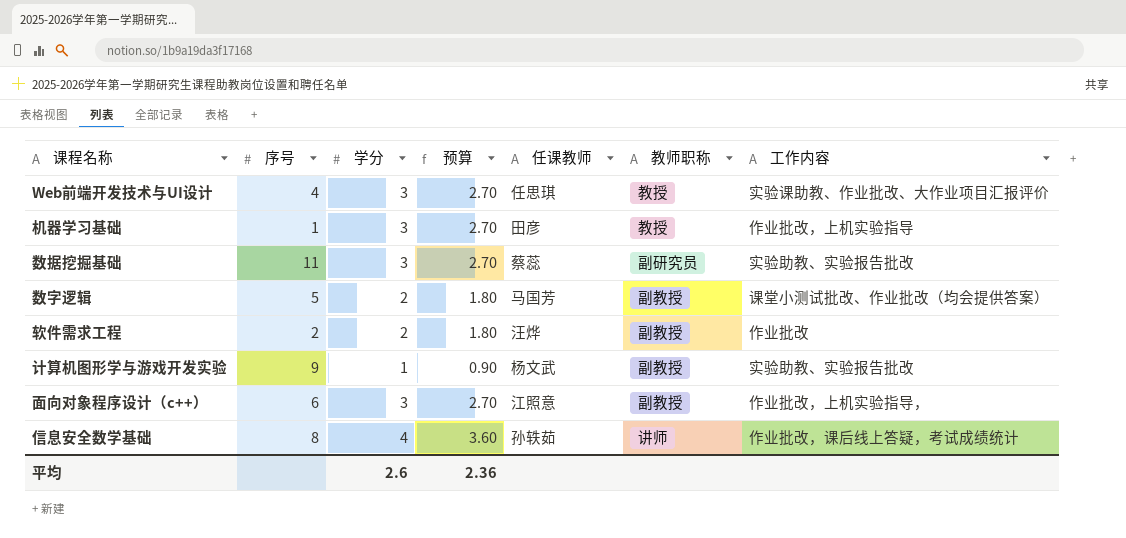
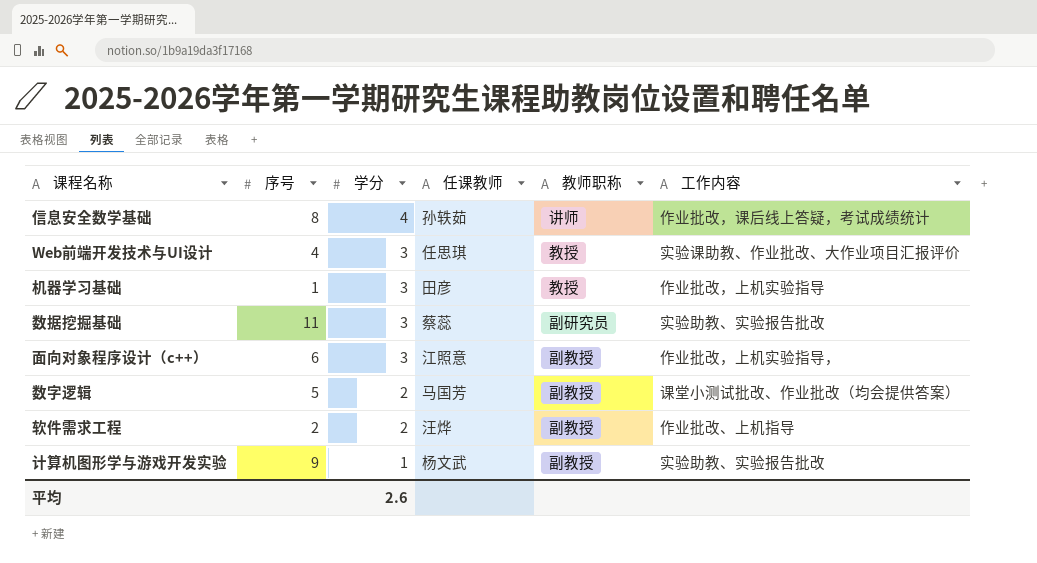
row order: none -> 学分 descending
column 预算 | formula: [学分] * 0.9 -> none
软件需求工程 | 工作内容: 作业批改 -> 作业批改、上机指导

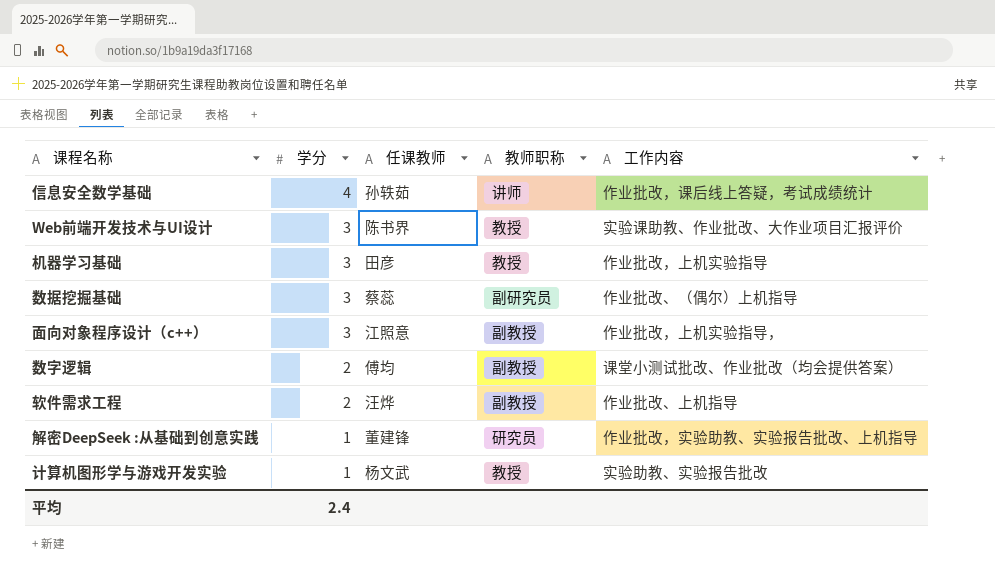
column 序号 | position: 2 -> none
Web前端开发技术与UI设计 | 任课教师: 任思琪 -> 陈书界
数据挖掘基础 | 工作内容: 实验助教、实验报告批改 -> 作业批改、（偶尔）上机指导
数字逻辑 | 任课教师: 马国芳 -> 傅均
row 解密DeepSeek :从基础到创意实践: none -> 1 | 董建锋 | 研究员 | 作业批改，实验助教、实验报告批改、上机指导
计算机图形学与游戏开发实验 | 教师职称: 副教授 -> 教授
平均 | 学分: 2.6 -> 2.4

